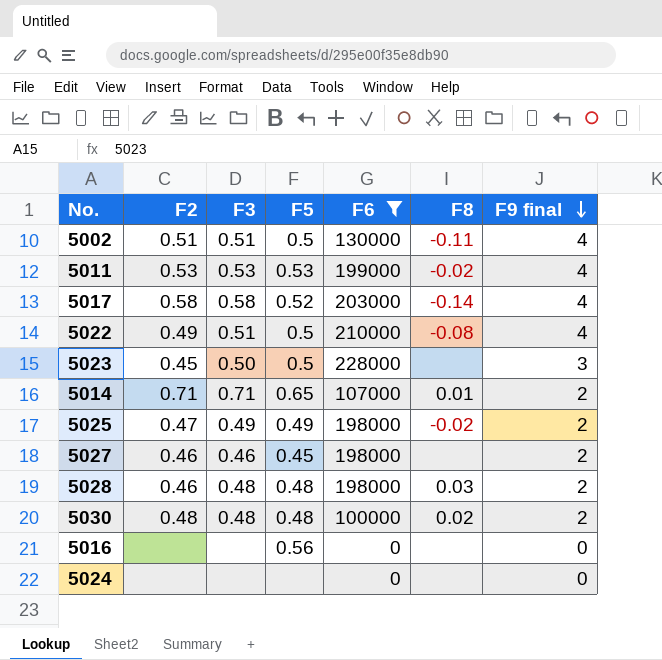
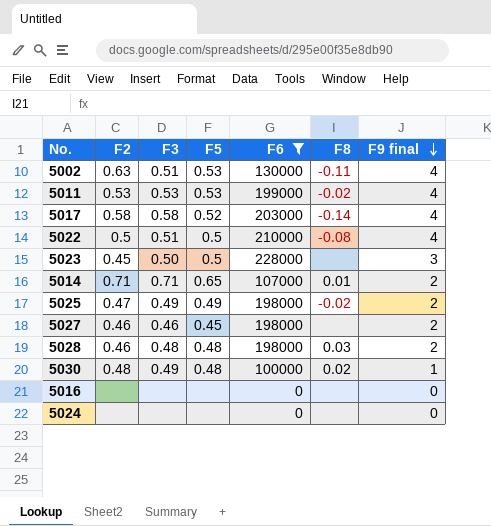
5002 | F2: 0.51 -> 0.63
5002 | F5: 0.5 -> 0.53
5022 | F2: 0.49 -> 0.5
5030 | F3: 0.48 -> 0.49
5030 | F9 final: 2 -> 1
5016 | F5: 0.56 -> none

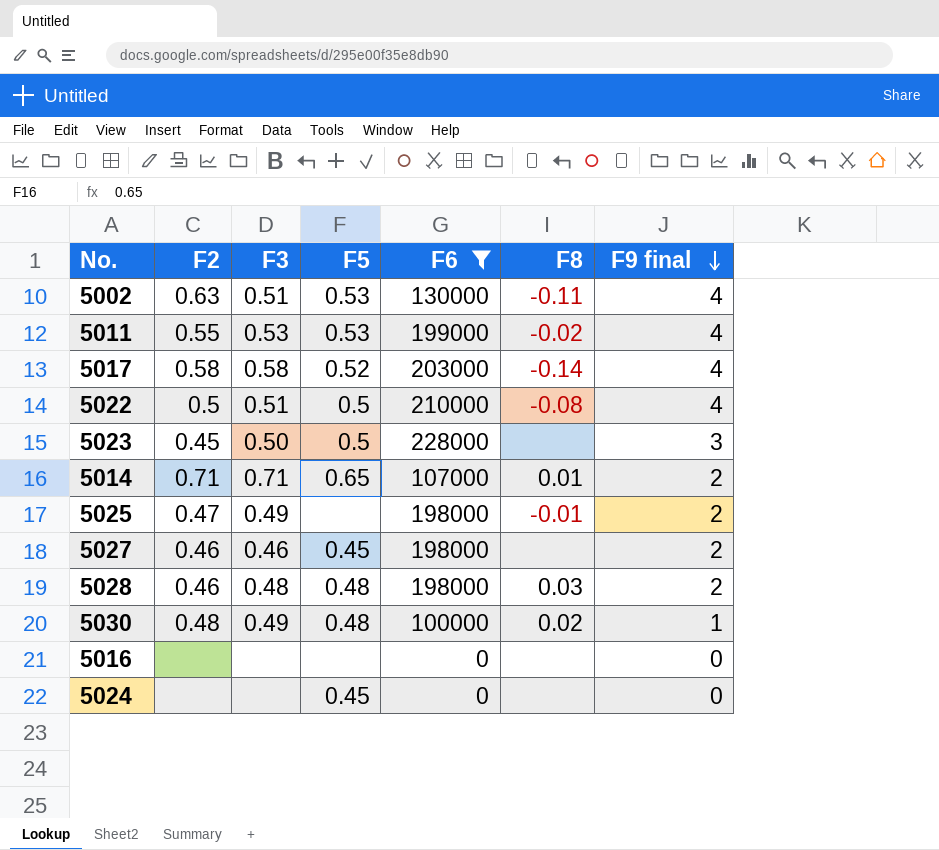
5011 | F2: 0.53 -> 0.55
5025 | F5: 0.49 -> none
5025 | F8: -0.02 -> -0.01
5024 | F5: none -> 0.45

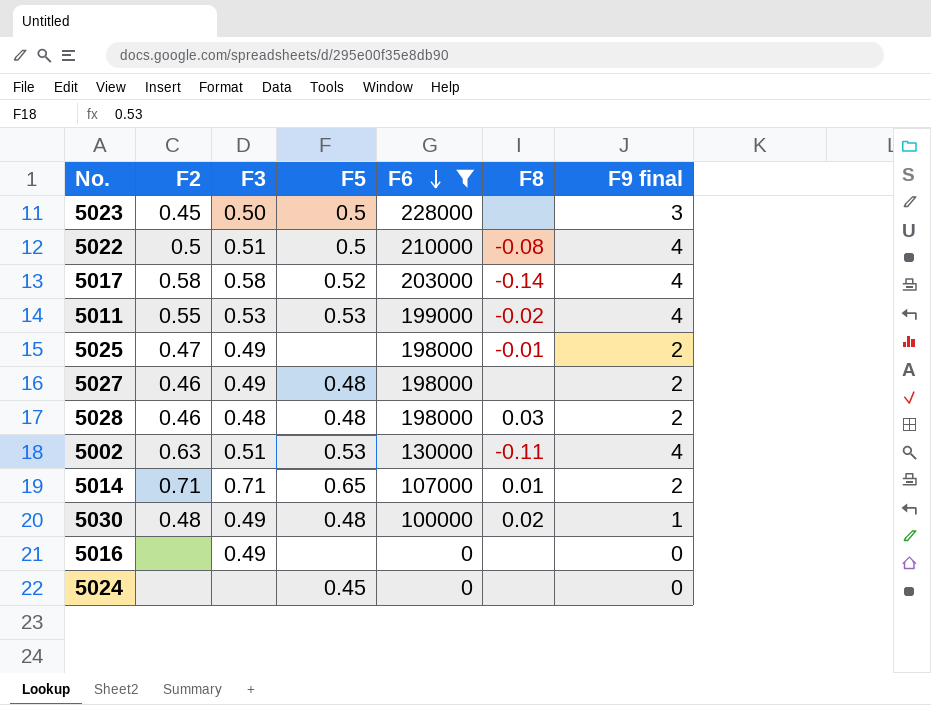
row order: F9 final descending -> F6 descending
5027 | F3: 0.46 -> 0.49
5027 | F5: 0.45 -> 0.48
5016 | F3: none -> 0.49

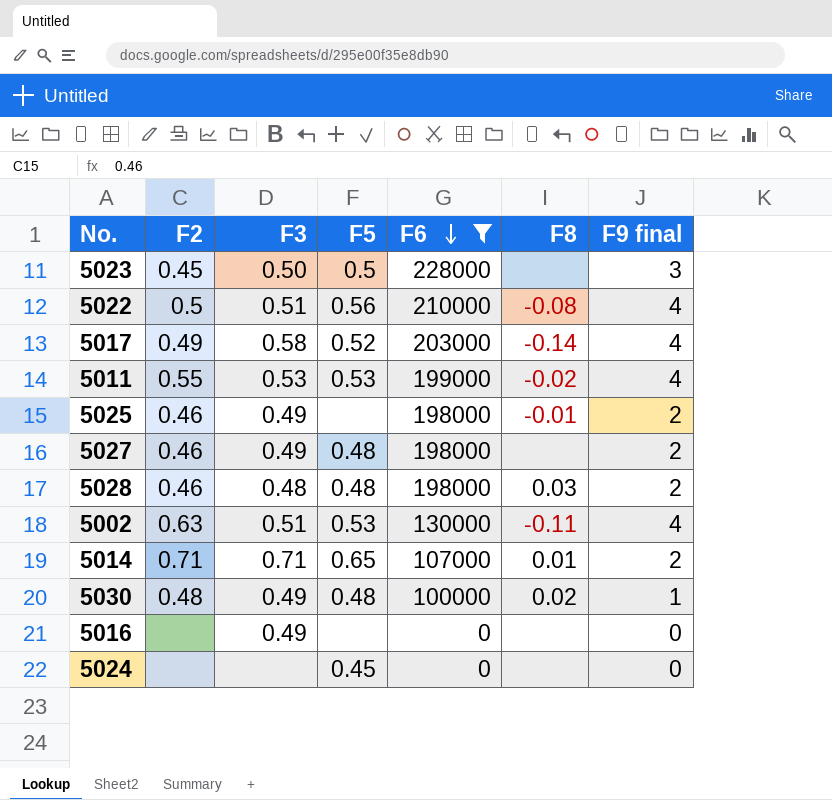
5022 | F5: 0.5 -> 0.56
5017 | F2: 0.58 -> 0.49
5025 | F2: 0.47 -> 0.46

